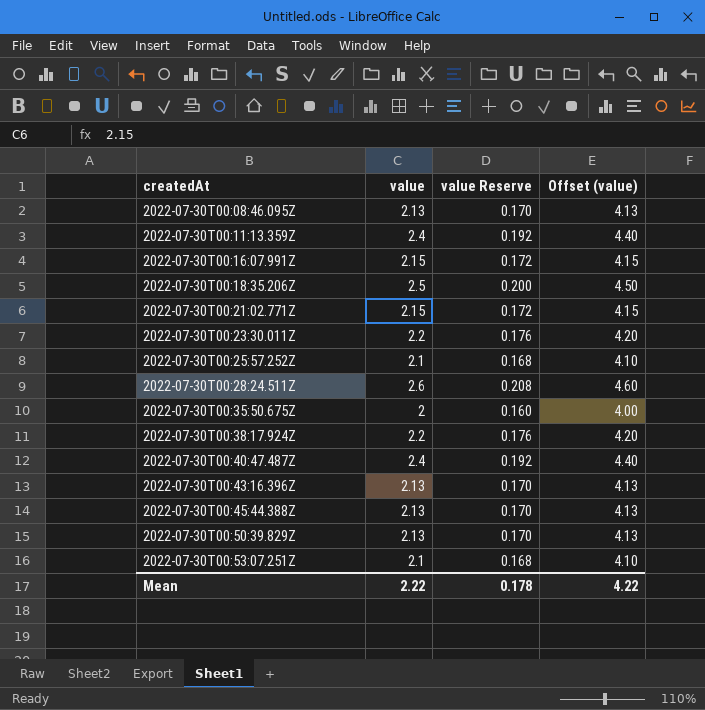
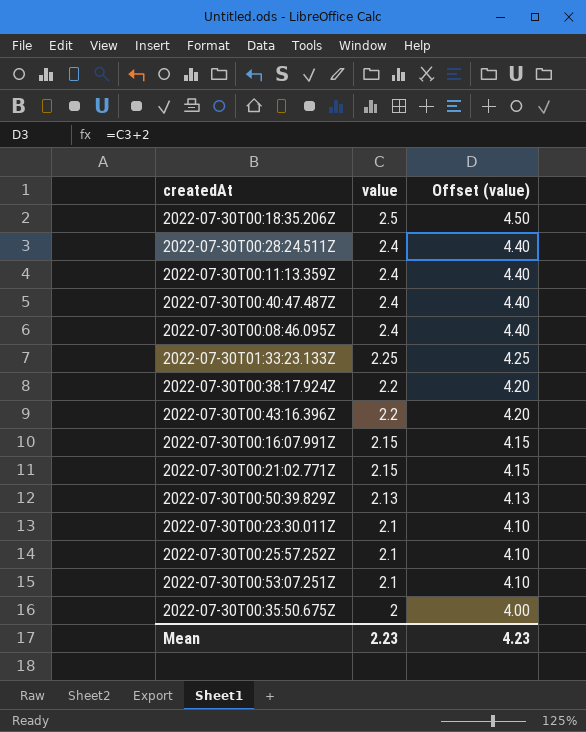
row order: createdAt ascending -> value descending
column value Reserve | formula: [value] * 0.08 -> none
row 2022-07-30T00:45:44.388Z: 2.13 | 0.170 | 4.13 -> none
2022-07-30T00:28:24.511Z | value: 2.6 -> 2.4
2022-07-30T00:28:24.511Z | Offset (value): 4.60 -> 4.40
2022-07-30T00:08:46.095Z | value: 2.13 -> 2.4
2022-07-30T00:08:46.095Z | Offset (value): 4.13 -> 4.40
row 2022-07-30T01:33:23.133Z: none -> 2.25 | 4.25
2022-07-30T00:43:16.396Z | value: 2.13 -> 2.2
2022-07-30T00:43:16.396Z | Offset (value): 4.13 -> 4.20
2022-07-30T00:23:30.011Z | value: 2.2 -> 2.1
2022-07-30T00:23:30.011Z | Offset (value): 4.20 -> 4.10
Mean | value: 2.22 -> 2.23
Mean | Offset (value): 4.22 -> 4.23

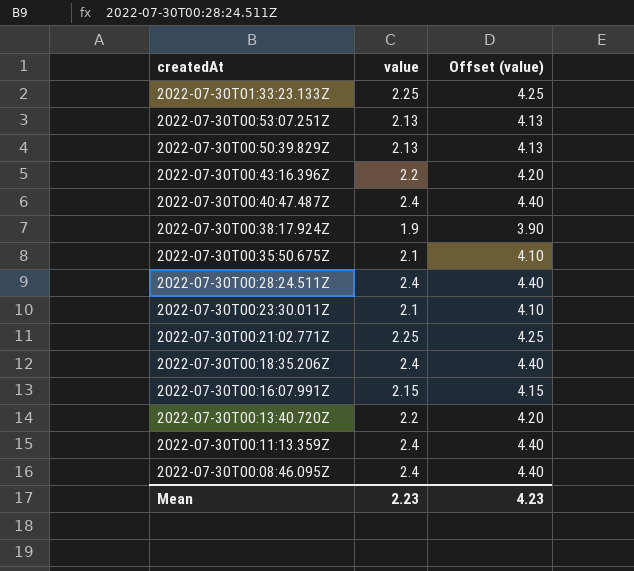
row order: value descending -> createdAt descending
row 2022-07-30T00:25:57.252Z: 2.1 | 4.10 -> none
2022-07-30T00:53:07.251Z | value: 2.1 -> 2.13
2022-07-30T00:53:07.251Z | Offset (value): 4.10 -> 4.13
2022-07-30T00:38:17.924Z | value: 2.2 -> 1.9
2022-07-30T00:38:17.924Z | Offset (value): 4.20 -> 3.90
2022-07-30T00:35:50.675Z | value: 2 -> 2.1
2022-07-30T00:35:50.675Z | Offset (value): 4.00 -> 4.10
2022-07-30T00:21:02.771Z | value: 2.15 -> 2.25
2022-07-30T00:21:02.771Z | Offset (value): 4.15 -> 4.25
2022-07-30T00:18:35.206Z | value: 2.5 -> 2.4
2022-07-30T00:18:35.206Z | Offset (value): 4.50 -> 4.40
row 2022-07-30T00:13:40.720Z: none -> 2.2 | 4.20

